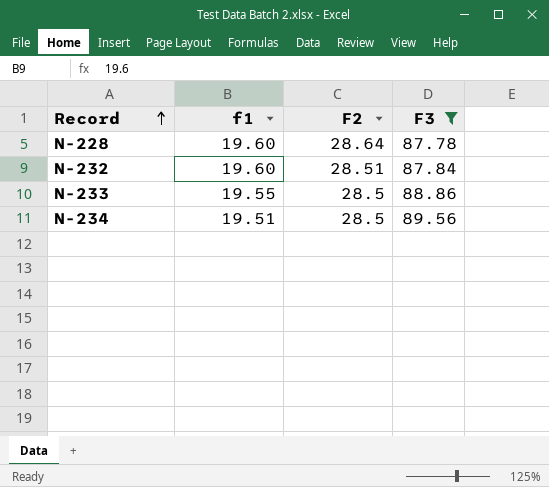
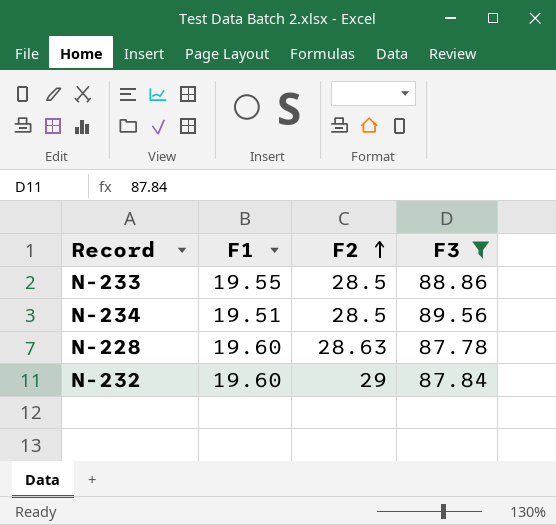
row order: Record ascending -> F2 ascending
column name: f1 -> F1
N-228 | F2: 28.64 -> 28.63
N-232 | F2: 28.51 -> 29

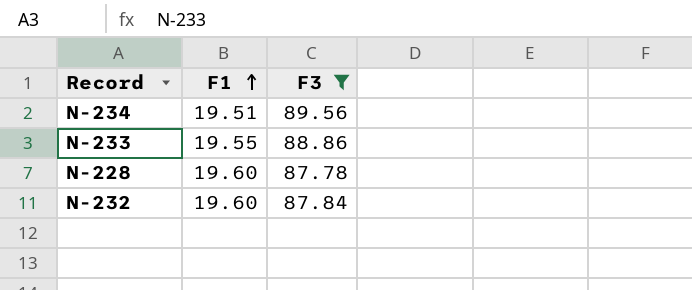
row order: F2 ascending -> F1 ascending
column F2 | position: 3 -> none

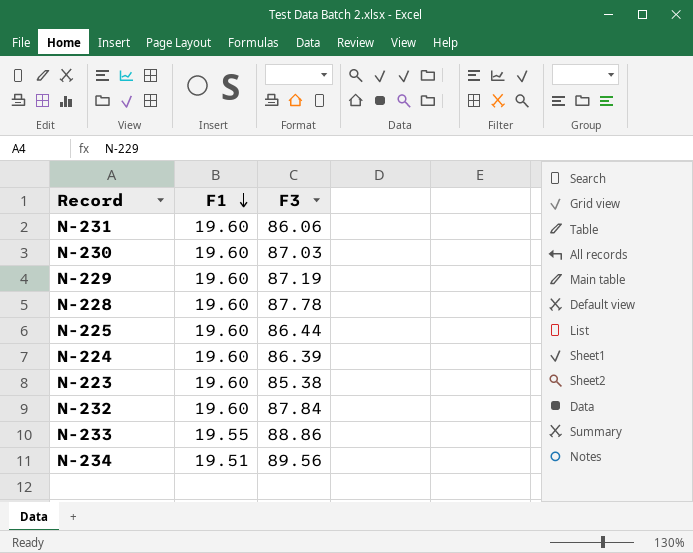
filter: F3 >= 87.78 -> none
row order: F1 ascending -> F1 descending

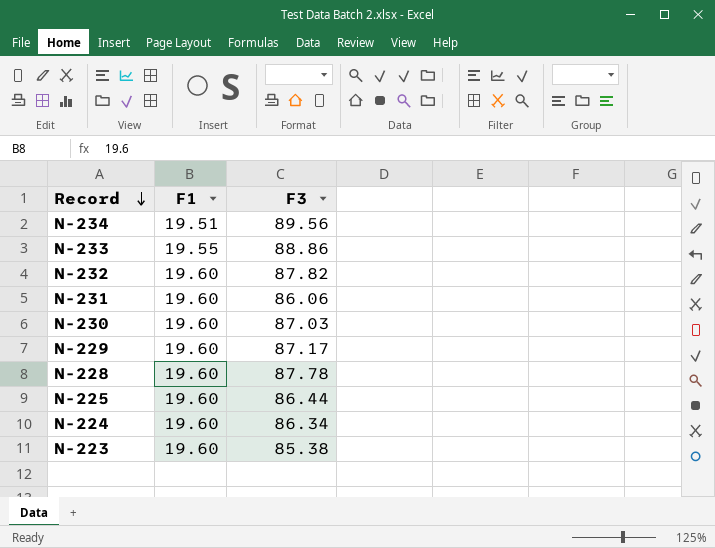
row order: F1 descending -> Record descending
N-232 | F3: 87.84 -> 87.82
N-229 | F3: 87.19 -> 87.17
N-224 | F3: 86.39 -> 86.34

